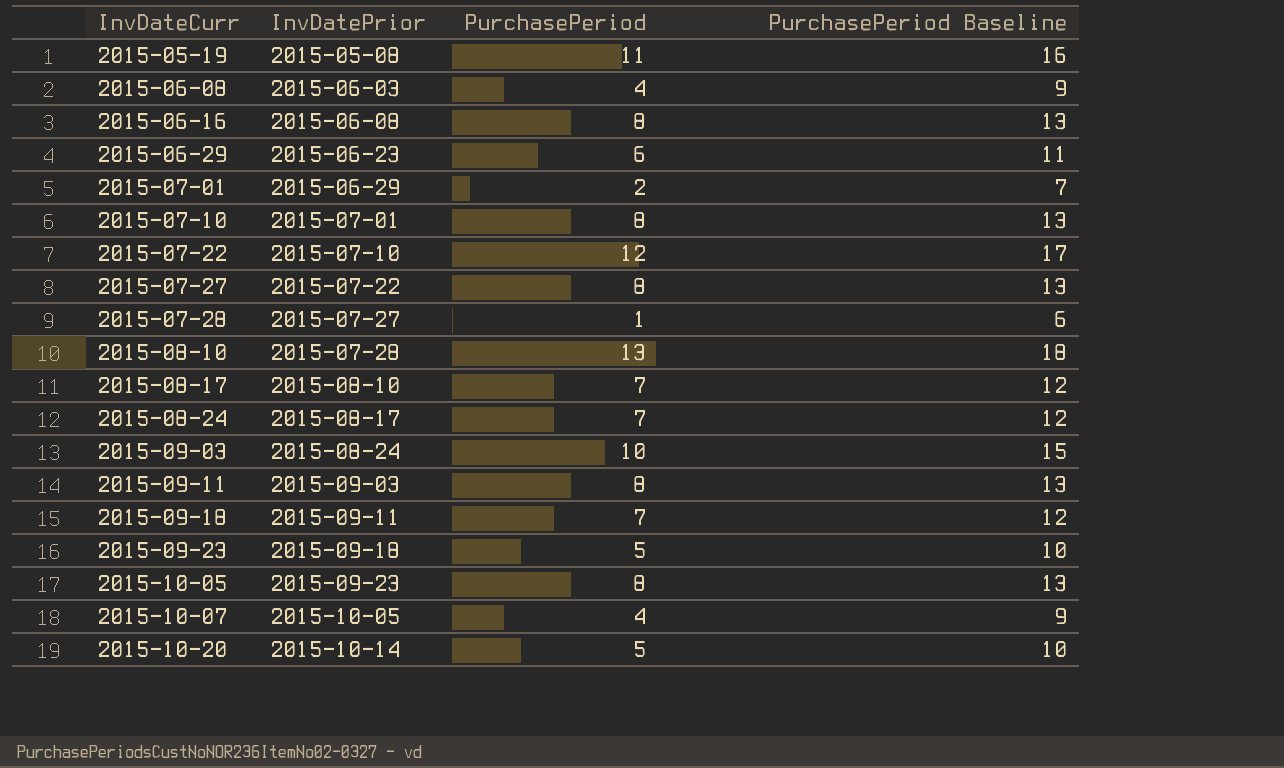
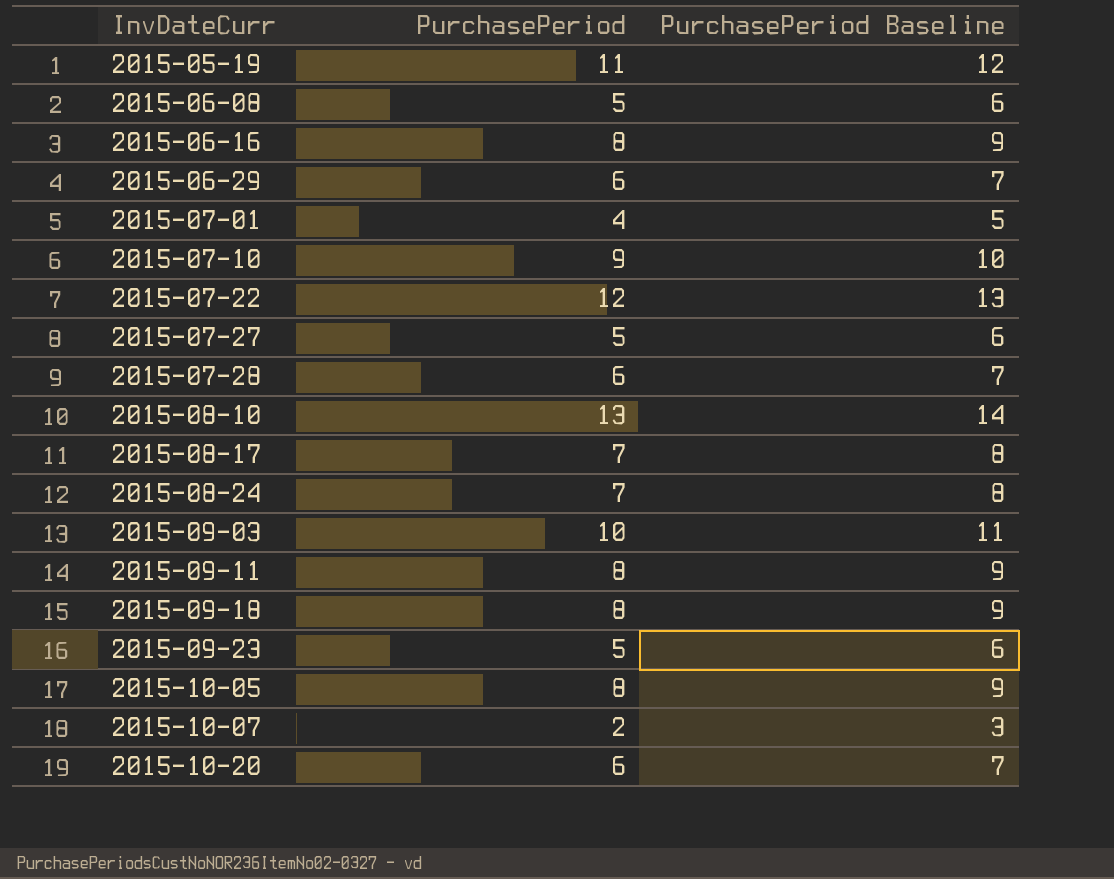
column InvDatePrior | position: 2 -> none
column PurchasePeriod Baseline | formula: [PurchasePeriod] + 5 -> [PurchasePeriod] + 1
2015-06-08 | PurchasePeriod: 4 -> 5
2015-07-01 | PurchasePeriod: 2 -> 4
2015-07-10 | PurchasePeriod: 8 -> 9
2015-07-27 | PurchasePeriod: 8 -> 5
2015-07-28 | PurchasePeriod: 1 -> 6
2015-09-18 | PurchasePeriod: 7 -> 8
2015-10-07 | PurchasePeriod: 4 -> 2
2015-10-20 | PurchasePeriod: 5 -> 6

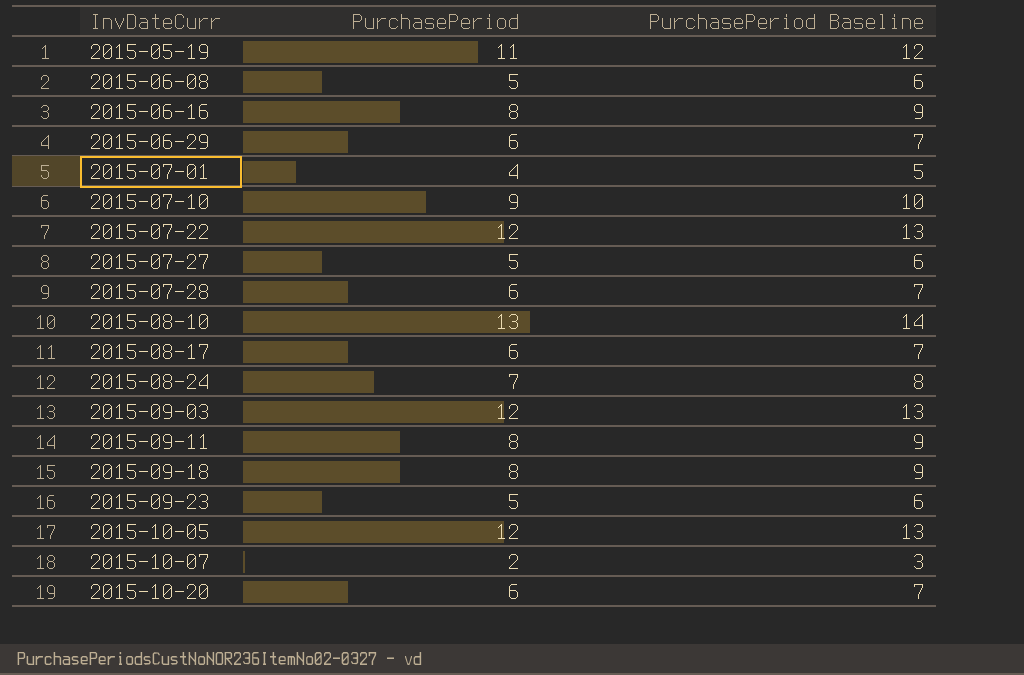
2015-08-17 | PurchasePeriod: 7 -> 6
2015-08-17 | PurchasePeriod Baseline: 8 -> 7
2015-09-03 | PurchasePeriod: 10 -> 12
2015-09-03 | PurchasePeriod Baseline: 11 -> 13
2015-10-05 | PurchasePeriod: 8 -> 12
2015-10-05 | PurchasePeriod Baseline: 9 -> 13

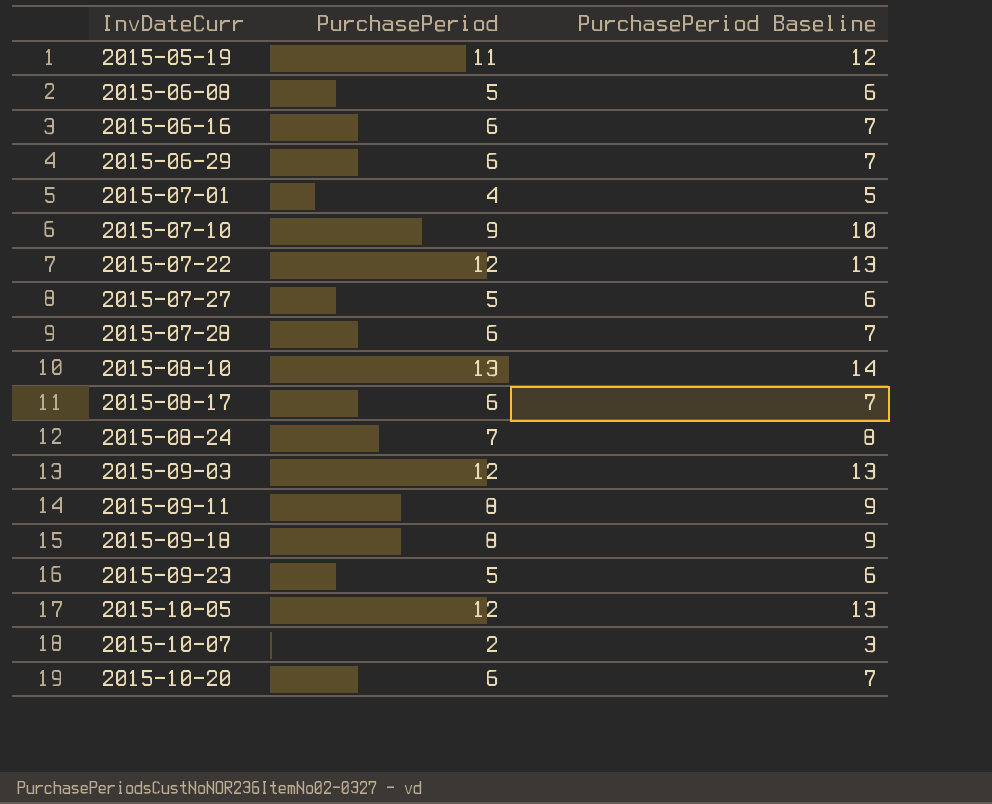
2015-06-16 | PurchasePeriod: 8 -> 6
2015-06-16 | PurchasePeriod Baseline: 9 -> 7

